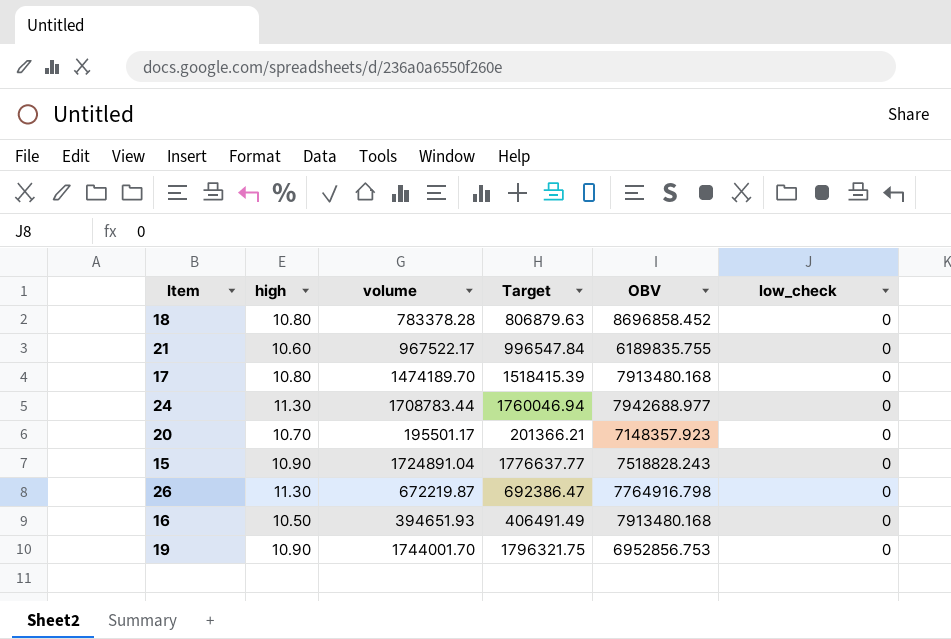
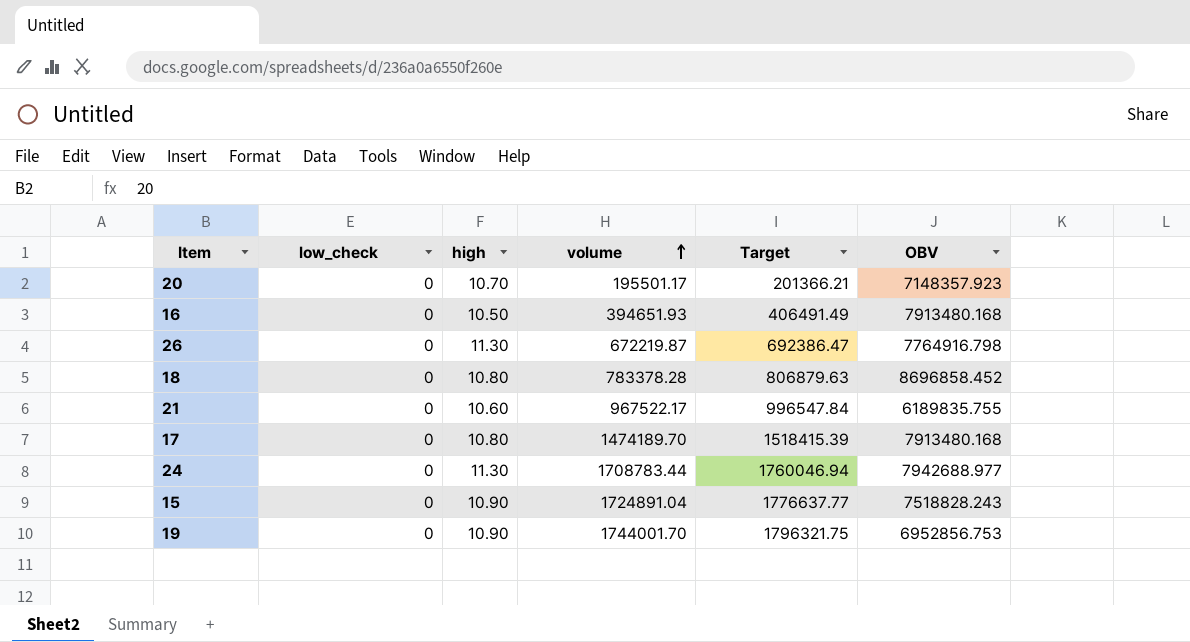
row order: none -> volume ascending
column low_check | position: 6 -> 2

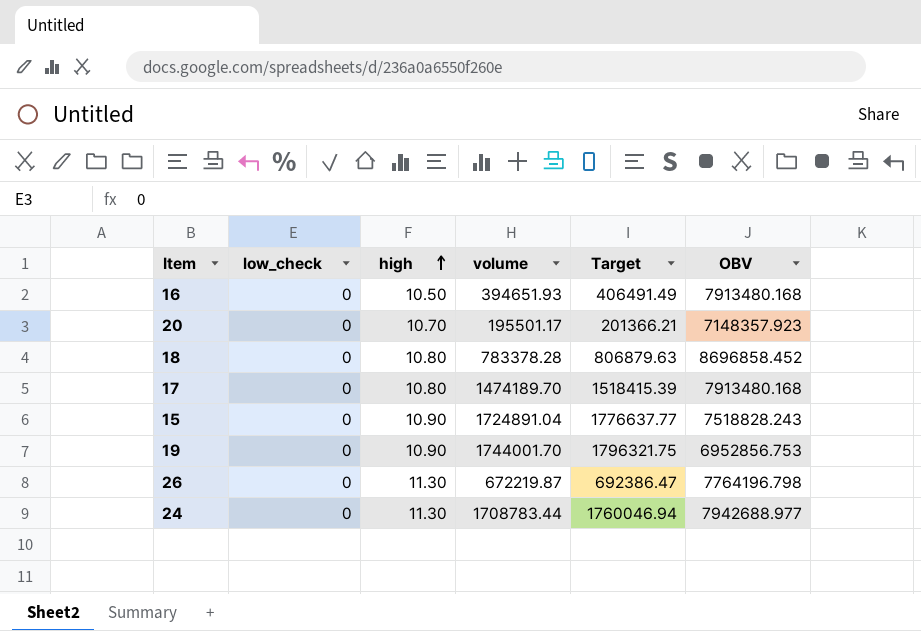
row order: volume ascending -> high ascending
row 21: 0 | 10.60 | 967522.17 | 996547.84 | 6189835.755 -> none
26 | OBV: 7764916.798 -> 7764196.798

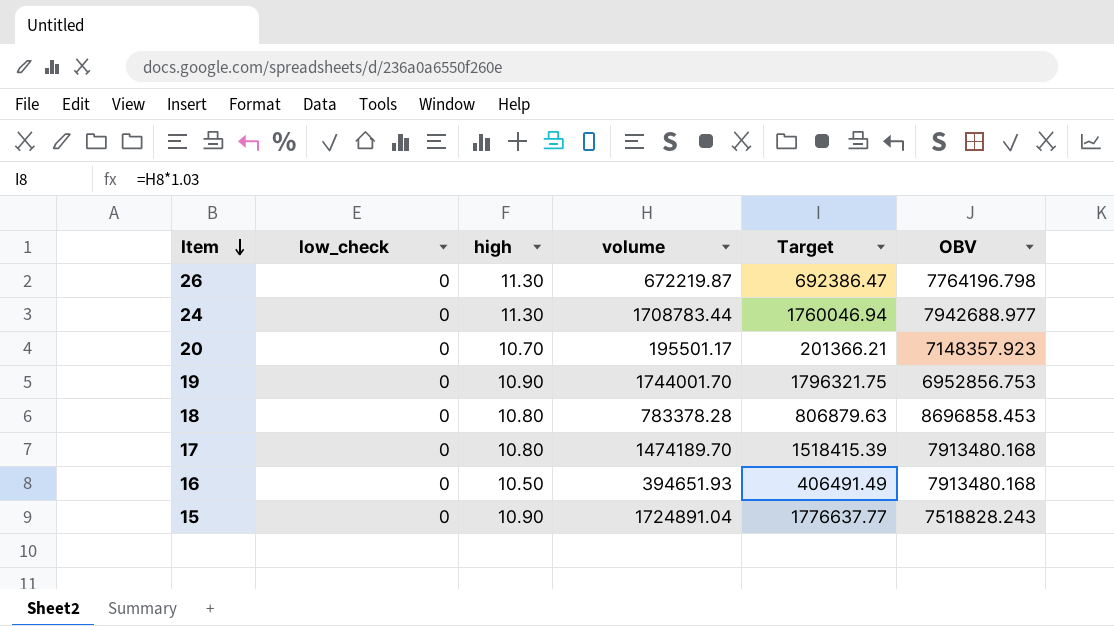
row order: high ascending -> Item descending
18 | OBV: 8696858.452 -> 8696858.453

